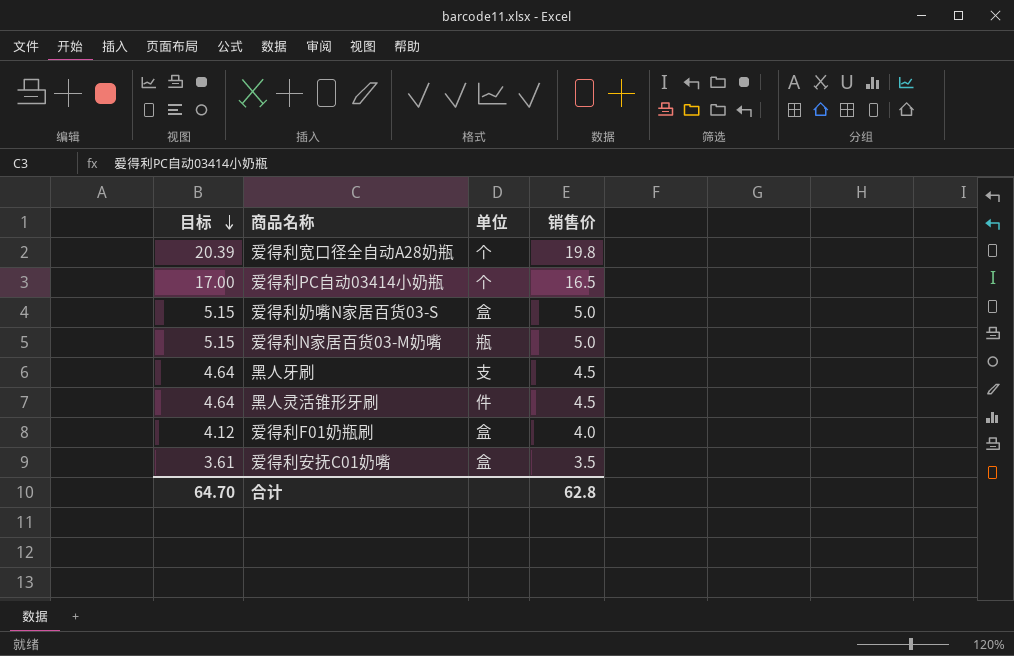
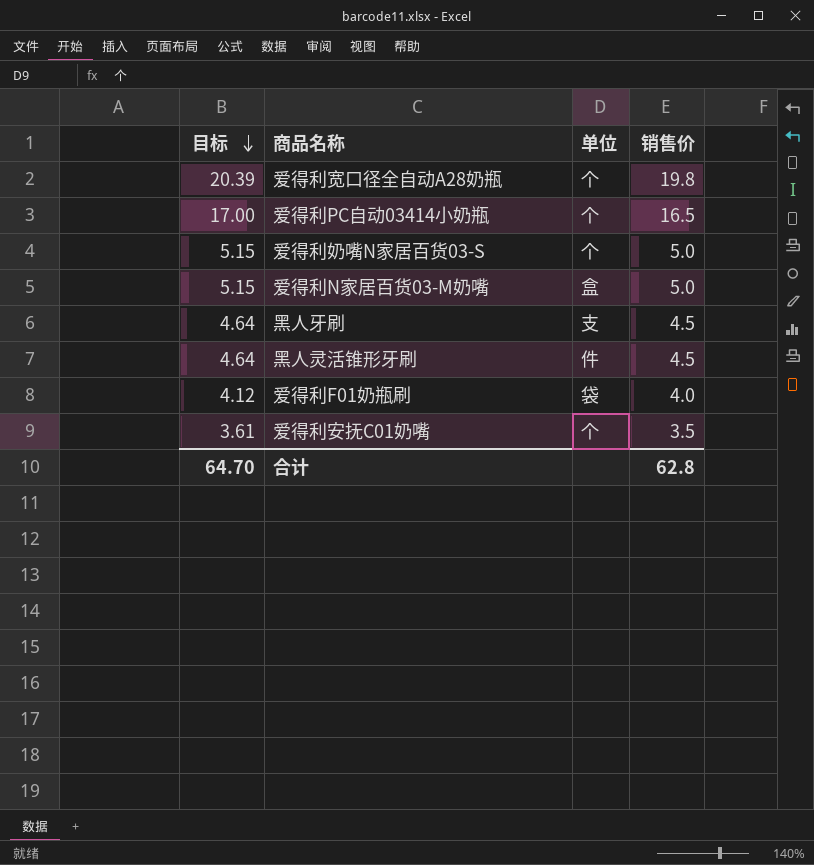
爱得利奶嘴N家居百货03-S | 单位: 盒 -> 个
爱得利N家居百货03-M奶嘴 | 单位: 瓶 -> 盒
爱得利F01奶瓶刷 | 单位: 盒 -> 袋
爱得利安抚C01奶嘴 | 单位: 盒 -> 个

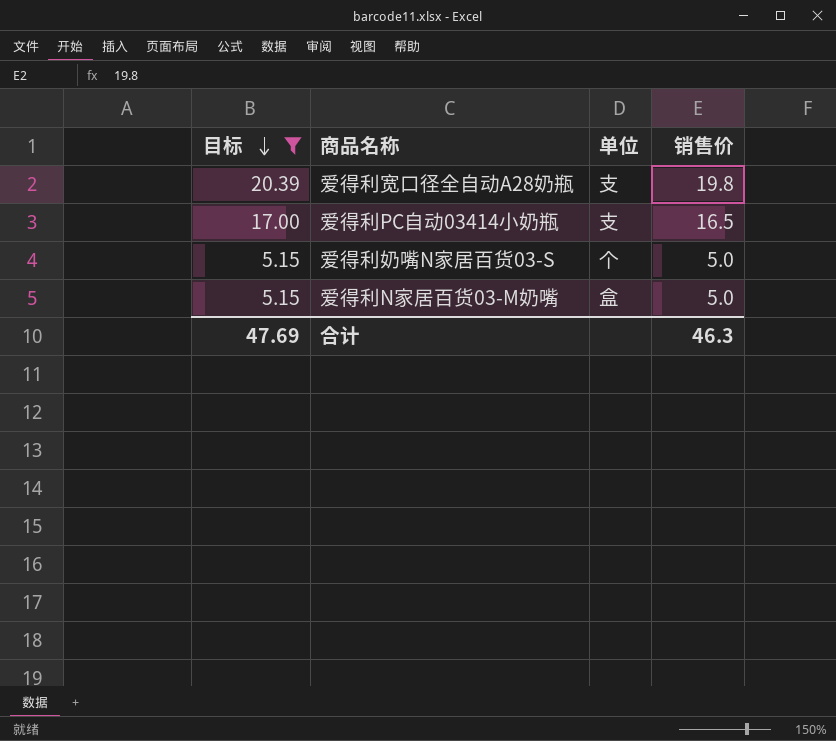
filter: none -> 目标 >= 5.15
爱得利宽口径全自动A28奶瓶 | 单位: 个 -> 支
爱得利PC自动03414小奶瓶 | 单位: 个 -> 支
合计 | 目标: 64.70 -> 47.69
合计 | 销售价: 62.8 -> 46.3

